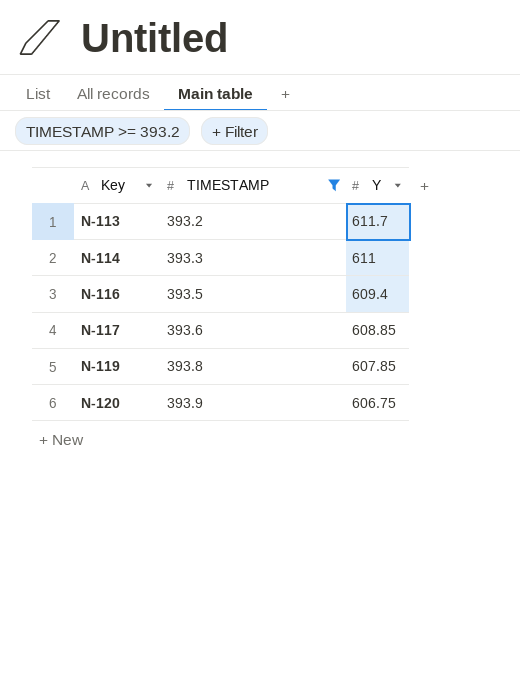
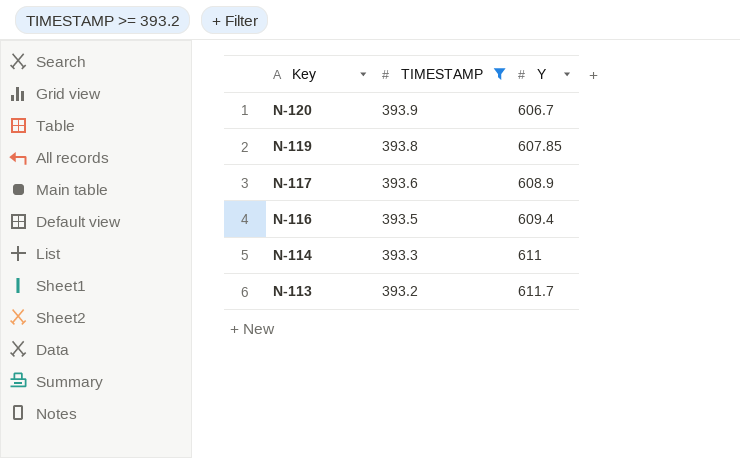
row order: Key ascending -> Key descending
N-120 | Y: 606.75 -> 606.7
N-117 | Y: 608.85 -> 608.9

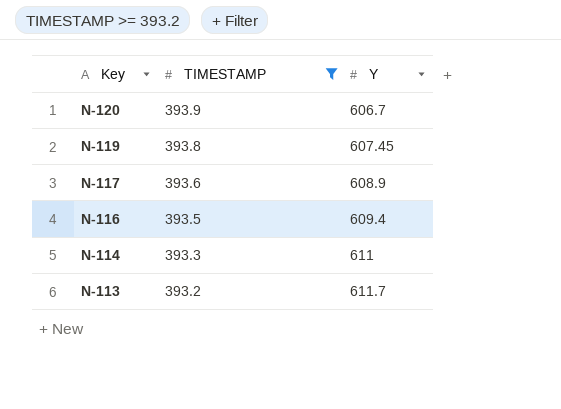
N-119 | Y: 607.85 -> 607.45

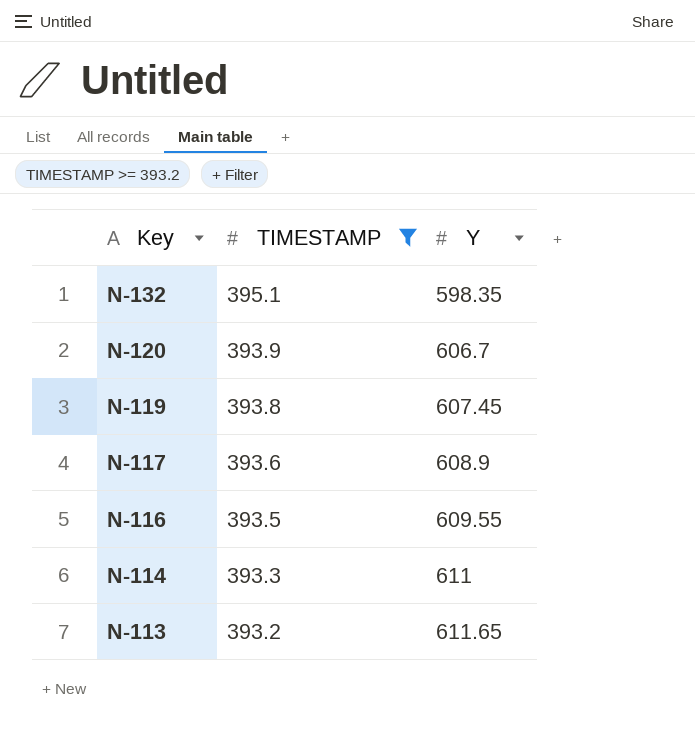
row N-132: none -> 395.1 | 598.35
N-116 | Y: 609.4 -> 609.55
N-113 | Y: 611.7 -> 611.65

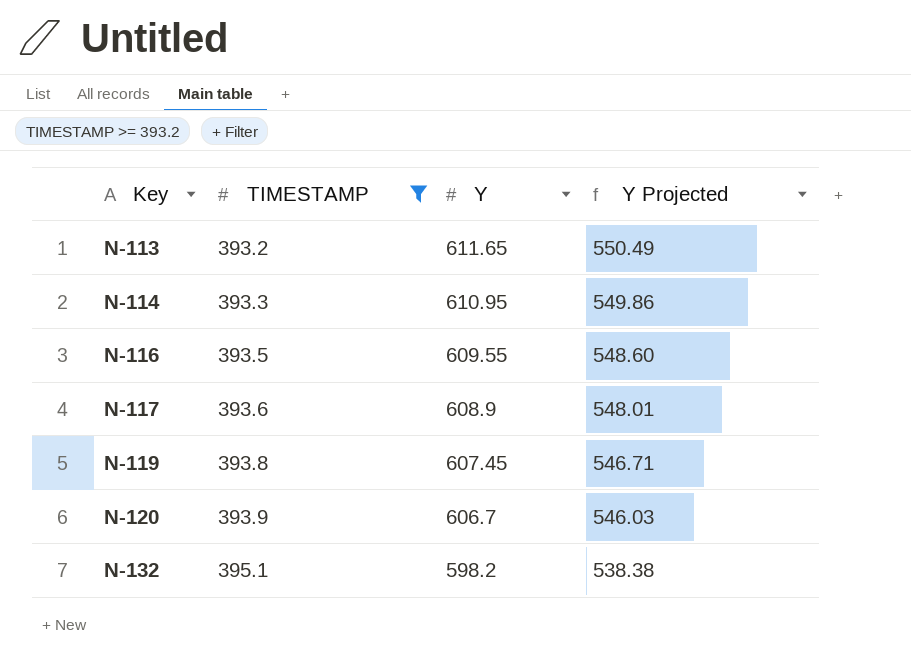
row order: Key descending -> Key ascending
column Y Projected | formula: none -> [Y] * 0.9
N-114 | Y: 611 -> 610.95
N-132 | Y: 598.35 -> 598.2

